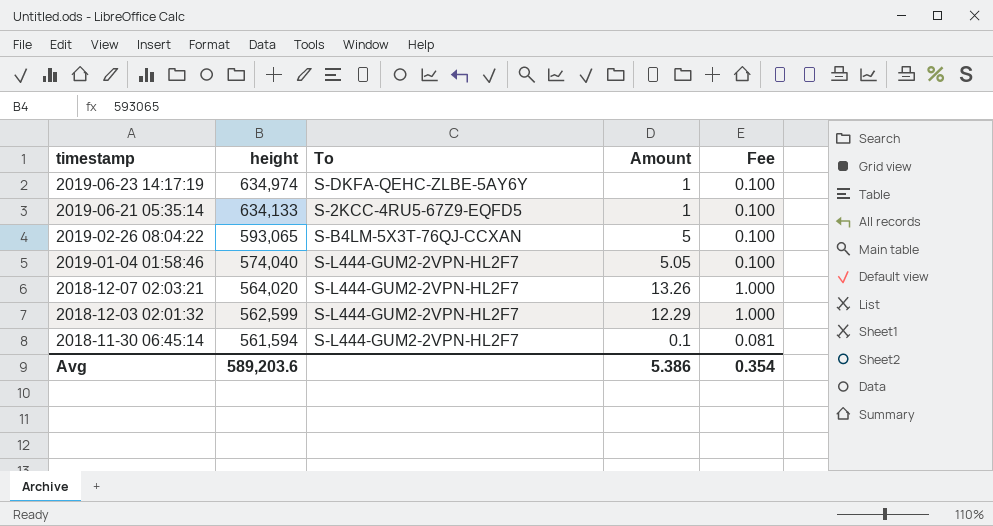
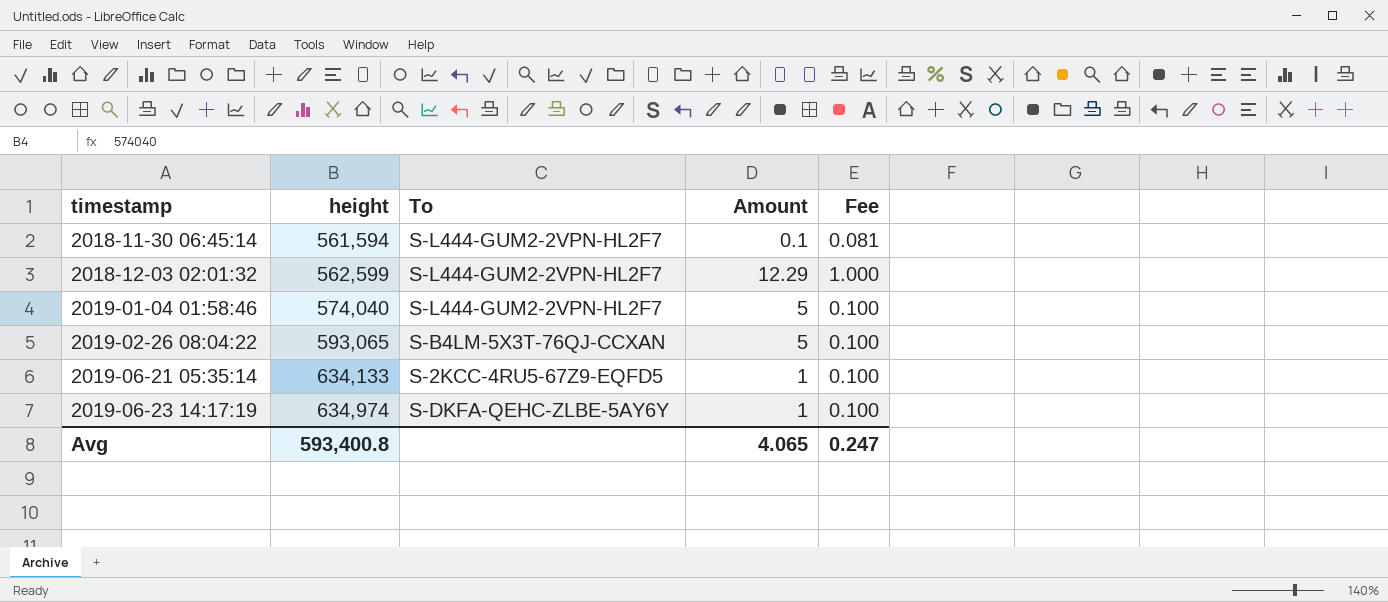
row order: timestamp descending -> timestamp ascending
row 2018-12-07 02:03:21: 564,020 | S-L444-GUM2-2VPN-HL2F7 | 13.26 | 1.000 -> none
2019-01-04 01:58:46 | Amount: 5.05 -> 5
Avg | height: 589,203.6 -> 593,400.8
Avg | Amount: 5.386 -> 4.065
Avg | Fee: 0.354 -> 0.247

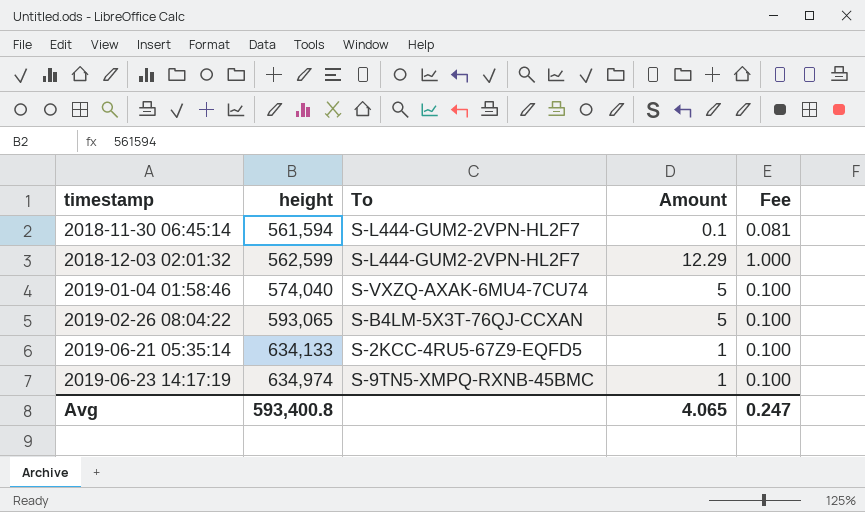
2019-01-04 01:58:46 | To: S-L444-GUM2-2VPN-HL2F7 -> S-VXZQ-AXAK-6MU4-7CU74
2019-06-23 14:17:19 | To: S-DKFA-QEHC-ZLBE-5AY6Y -> S-9TN5-XMPQ-RXNB-45BMC

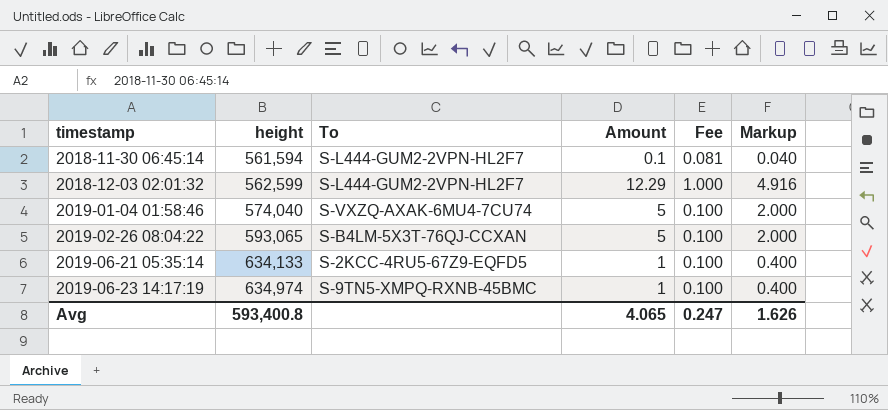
column Markup | formula: none -> [Amount] * 0.4

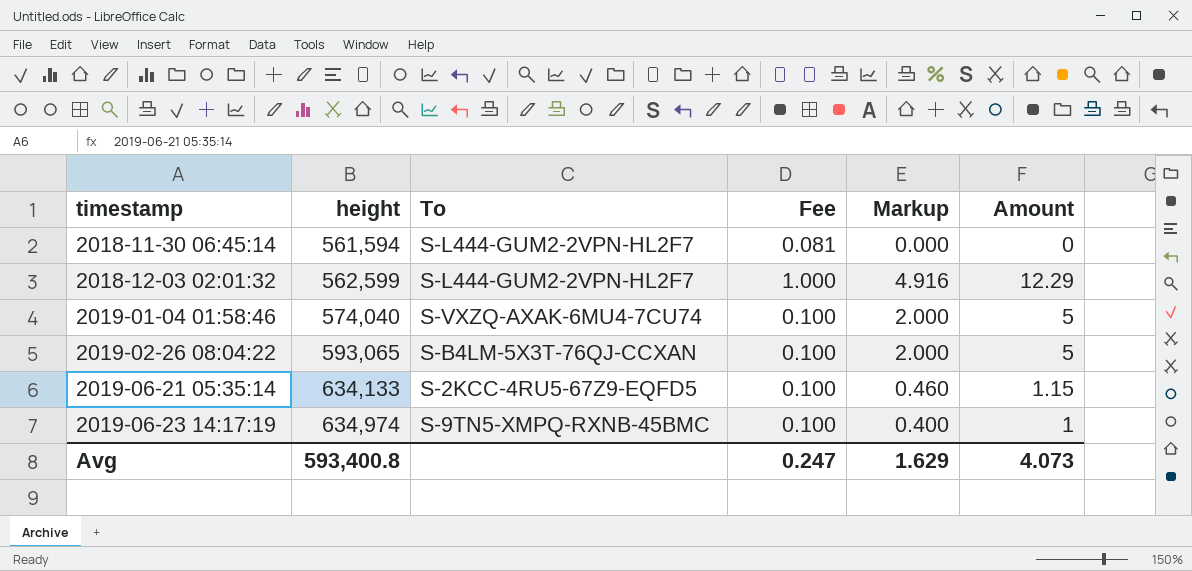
column Amount | position: 4 -> 6
2018-11-30 06:45:14 | Markup: 0.040 -> 0.000
2018-11-30 06:45:14 | Amount: 0.1 -> 0
2019-06-21 05:35:14 | Markup: 0.400 -> 0.460
2019-06-21 05:35:14 | Amount: 1 -> 1.15
Avg | Markup: 1.626 -> 1.629
Avg | Amount: 4.065 -> 4.073

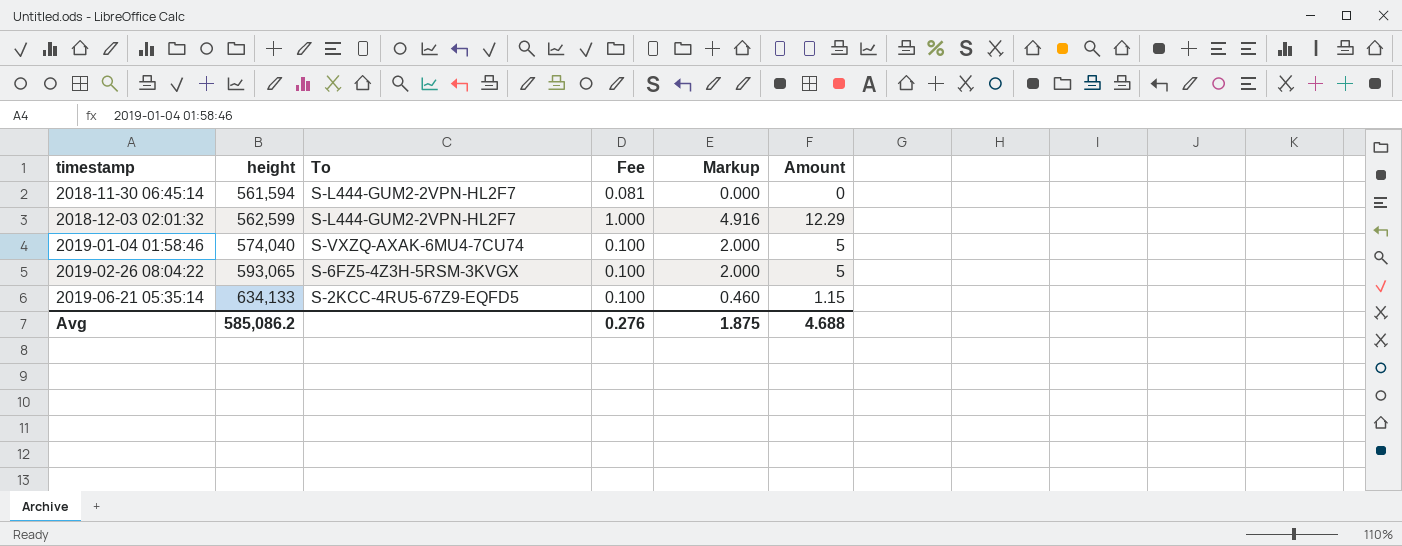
row 2019-06-23 14:17:19: 634,974 | S-9TN5-XMPQ-RXNB-45BMC | 0.100 | 0.400 | 1 -> none
2019-02-26 08:04:22 | To: S-B4LM-5X3T-76QJ-CCXAN -> S-6FZ5-4Z3H-5RSM-3KVGX
Avg | height: 593,400.8 -> 585,086.2
Avg | Fee: 0.247 -> 0.276
Avg | Markup: 1.629 -> 1.875
Avg | Amount: 4.073 -> 4.688

